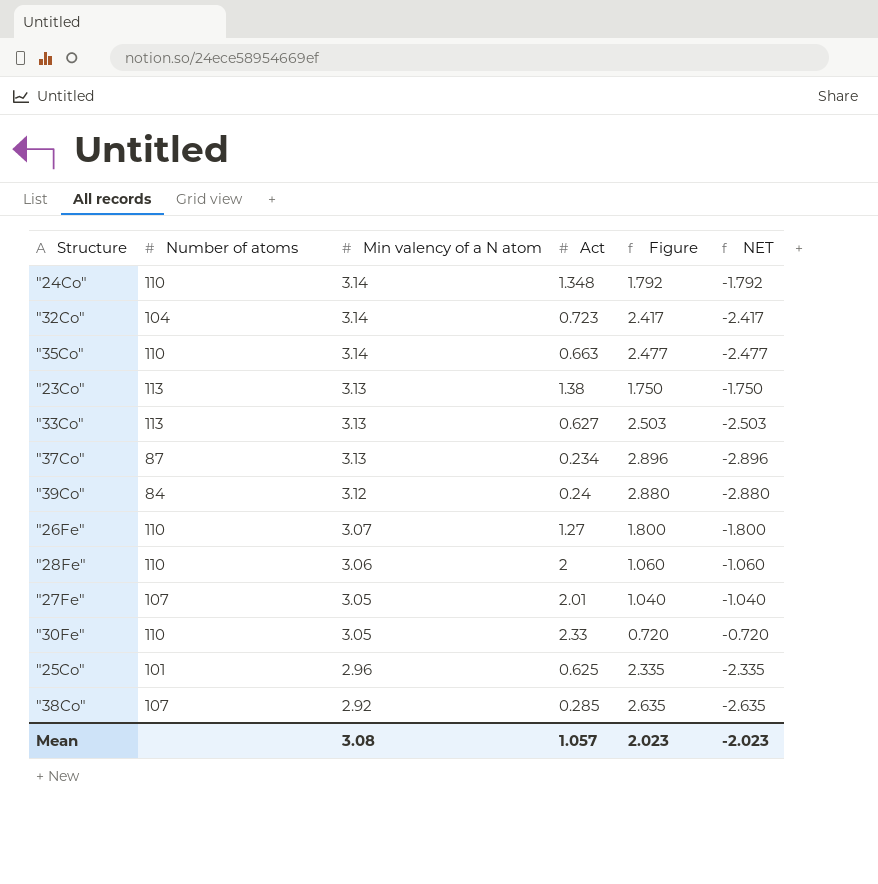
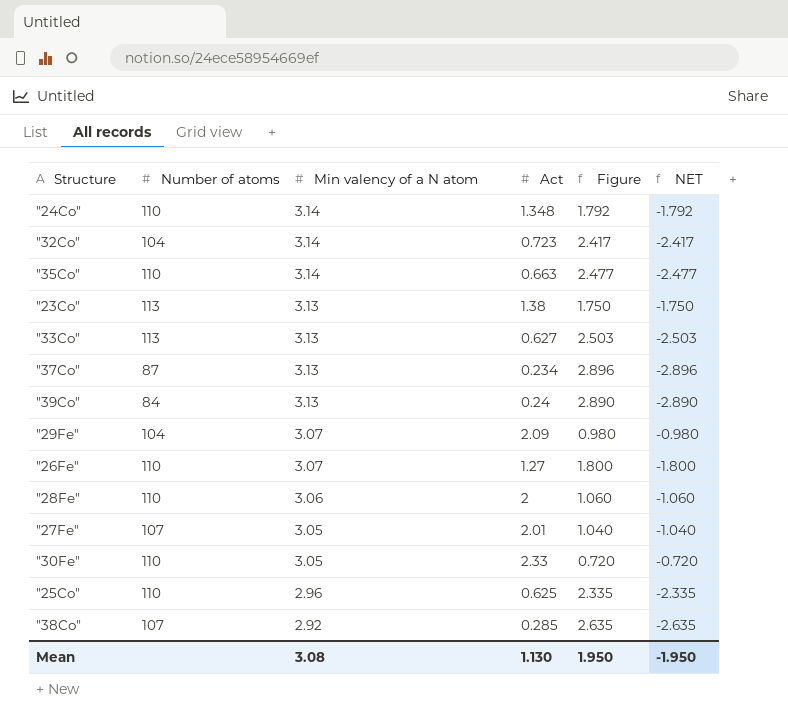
"39Co" | Min valency of a N atom: 3.12 -> 3.13
"39Co" | Figure: 2.880 -> 2.890
"39Co" | NET: -2.880 -> -2.890
row "29Fe": none -> 104 | 3.07 | 2.09 | 0.980 | -0.980
"25Co" | Number of atoms: 101 -> 110
Mean | Act: 1.057 -> 1.130
Mean | Figure: 2.023 -> 1.950
Mean | NET: -2.023 -> -1.950

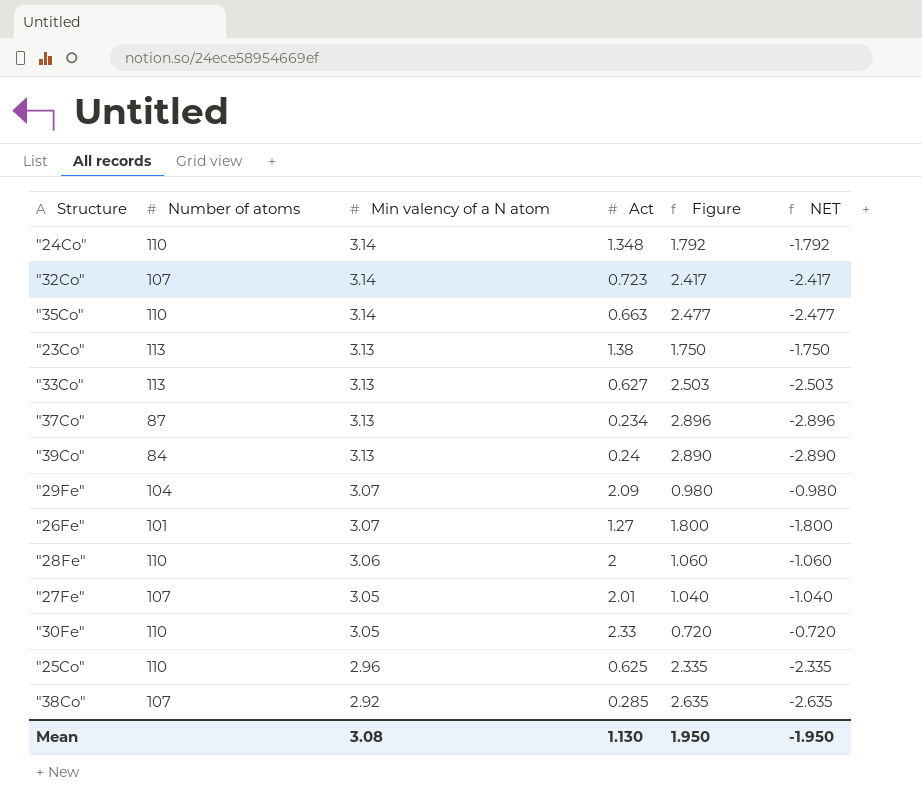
"32Co" | Number of atoms: 104 -> 107
"26Fe" | Number of atoms: 110 -> 101

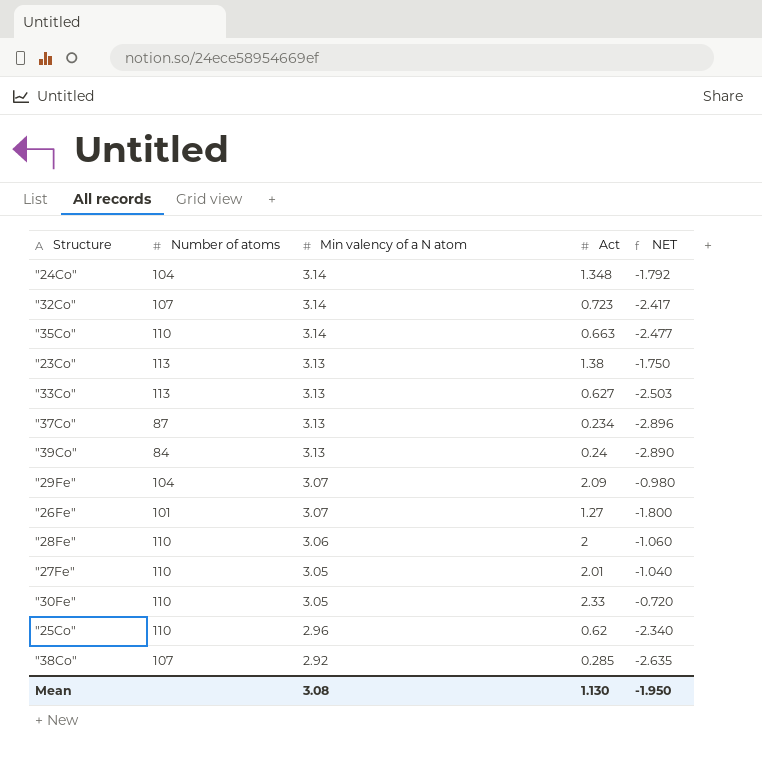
column Figure | formula: [Min valency of a N atom] - [Act] -> none
"24Co" | Number of atoms: 110 -> 104
"27Fe" | Number of atoms: 107 -> 110
"25Co" | Act: 0.625 -> 0.62
"25Co" | NET: -2.335 -> -2.340

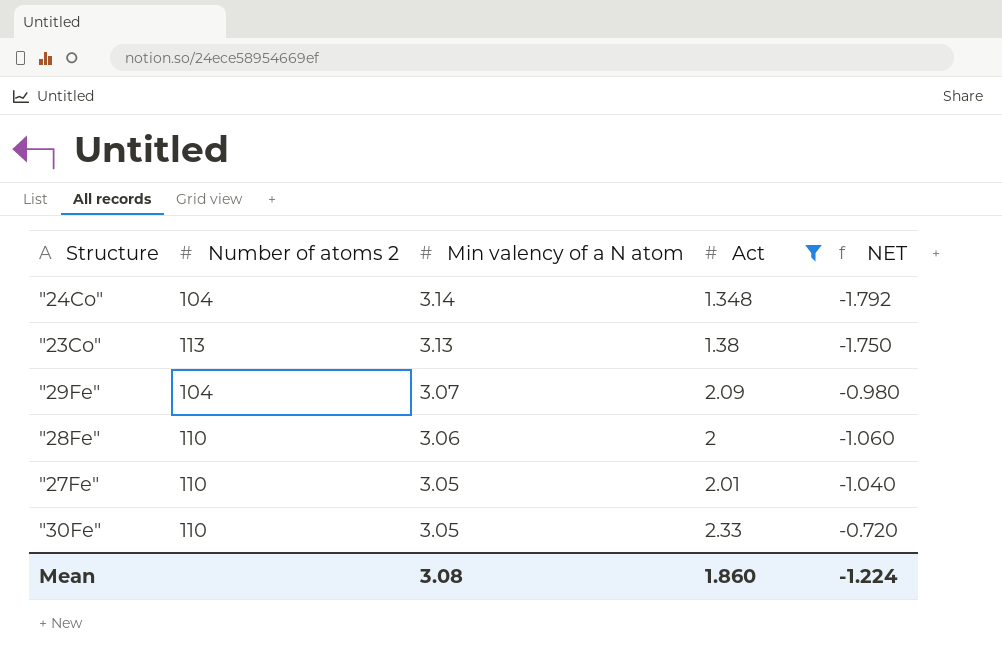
filter: none -> Act >= 1.348
column name: Number of atoms -> Number of atoms 2
Mean | Act: 1.130 -> 1.860
Mean | NET: -1.950 -> -1.224

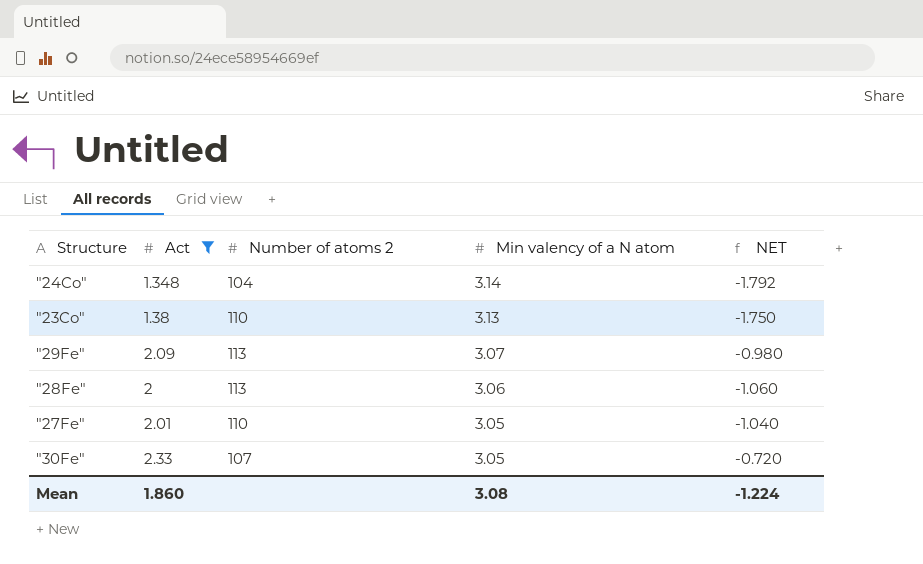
column Act | position: 4 -> 2
"23Co" | Number of atoms 2: 113 -> 110
"29Fe" | Number of atoms 2: 104 -> 113
"28Fe" | Number of atoms 2: 110 -> 113
"30Fe" | Number of atoms 2: 110 -> 107

